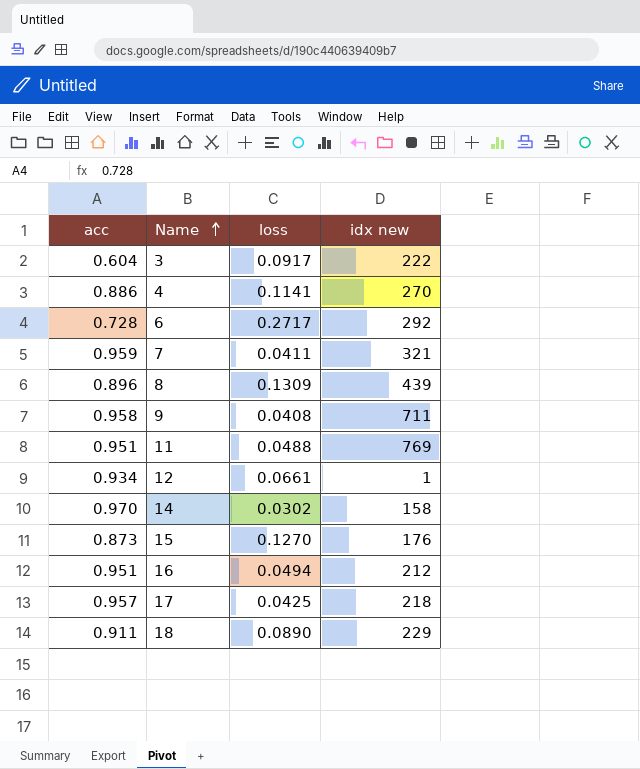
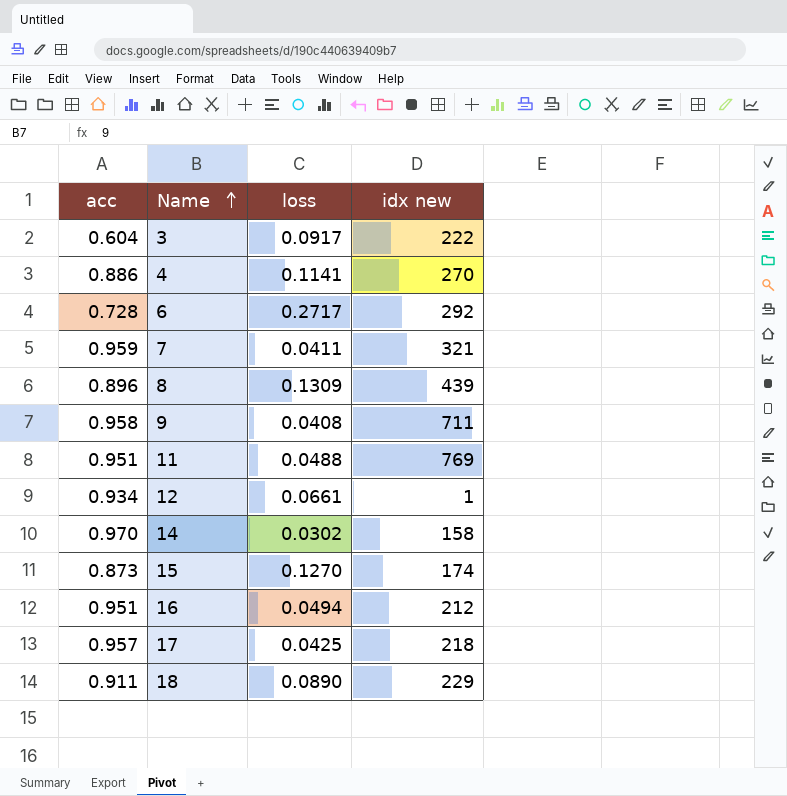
15 | idx new: 176 -> 174

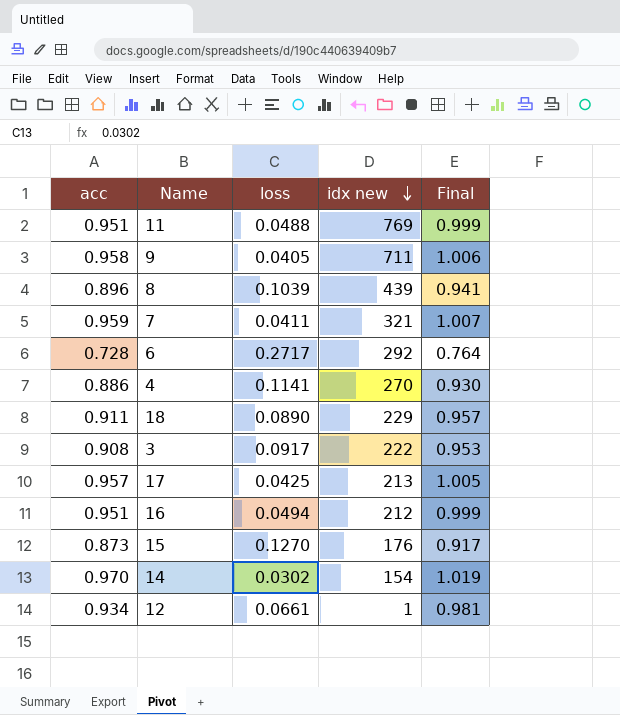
row order: Name ascending -> idx new descending
column Final | formula: none -> [acc] * 1.05
9 | loss: 0.0408 -> 0.0405
8 | loss: 0.1309 -> 0.1039
3 | acc: 0.604 -> 0.908
17 | idx new: 218 -> 213
15 | idx new: 174 -> 176
14 | idx new: 158 -> 154

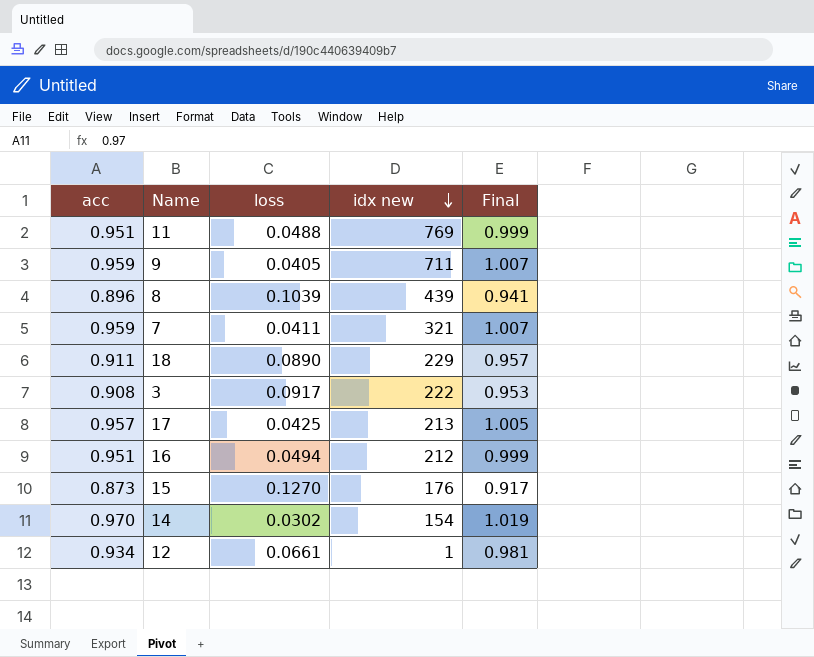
row 6: 0.728 | 0.2717 | 292 | 0.764 -> none
row 4: 0.886 | 0.1141 | 270 | 0.930 -> none
9 | acc: 0.958 -> 0.959
9 | Final: 1.006 -> 1.007

